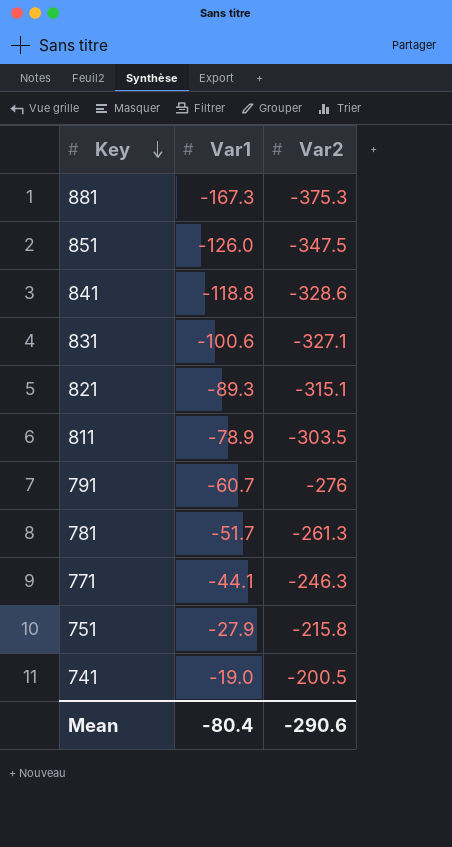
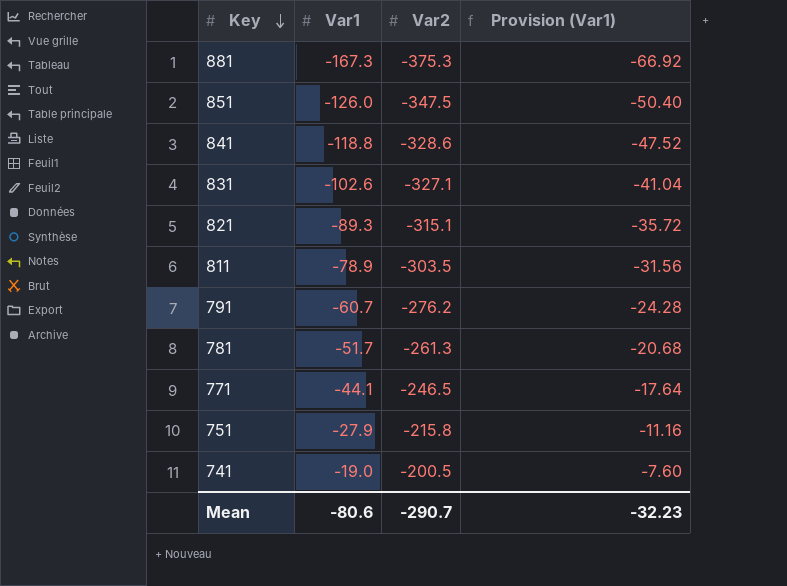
column Provision (Var1) | formula: none -> [Var1] * 0.4
831 | Var1: -100.6 -> -102.6
791 | Var2: -276 -> -276.2
771 | Var2: -246.3 -> -246.5
Mean | Var1: -80.4 -> -80.6
Mean | Var2: -290.6 -> -290.7

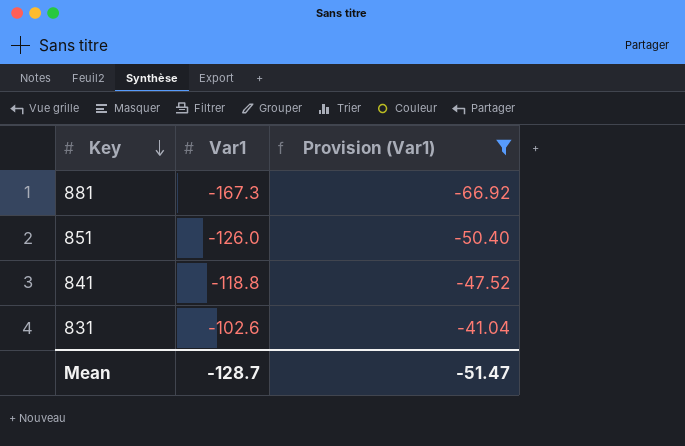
filter: none -> Provision (Var1) <= -41.04
column Var2 | position: 3 -> none
Mean | Var1: -80.6 -> -128.7
Mean | Provision (Var1): -32.23 -> -51.47

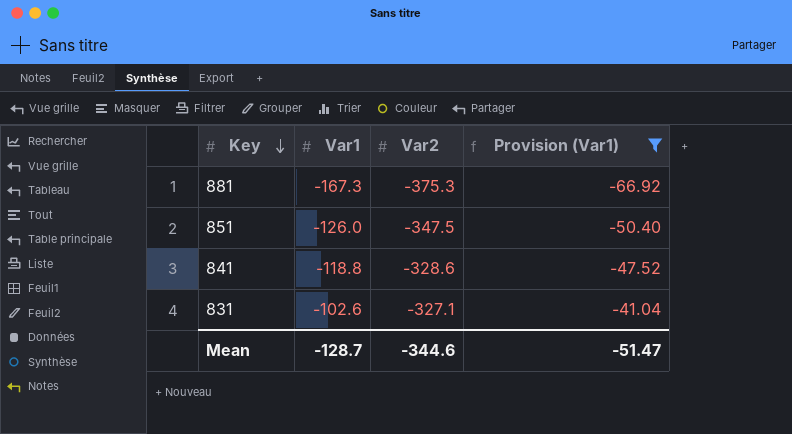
column Var2 | position: none -> 3

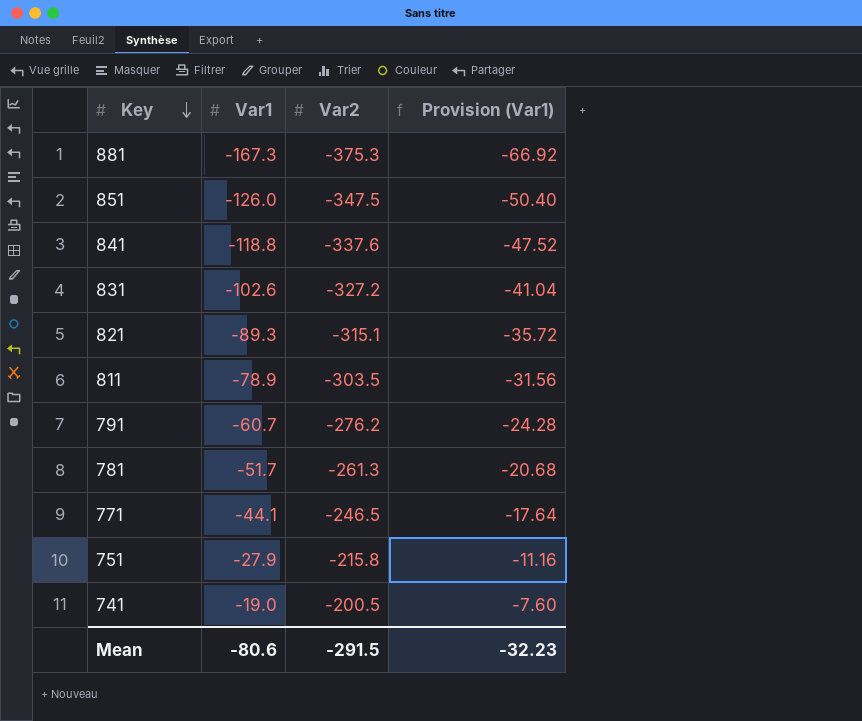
filter: Provision (Var1) <= -41.04 -> none
841 | Var2: -328.6 -> -337.6
831 | Var2: -327.1 -> -327.2
Mean | Var1: -128.7 -> -80.6
Mean | Var2: -344.6 -> -291.5
Mean | Provision (Var1): -51.47 -> -32.23

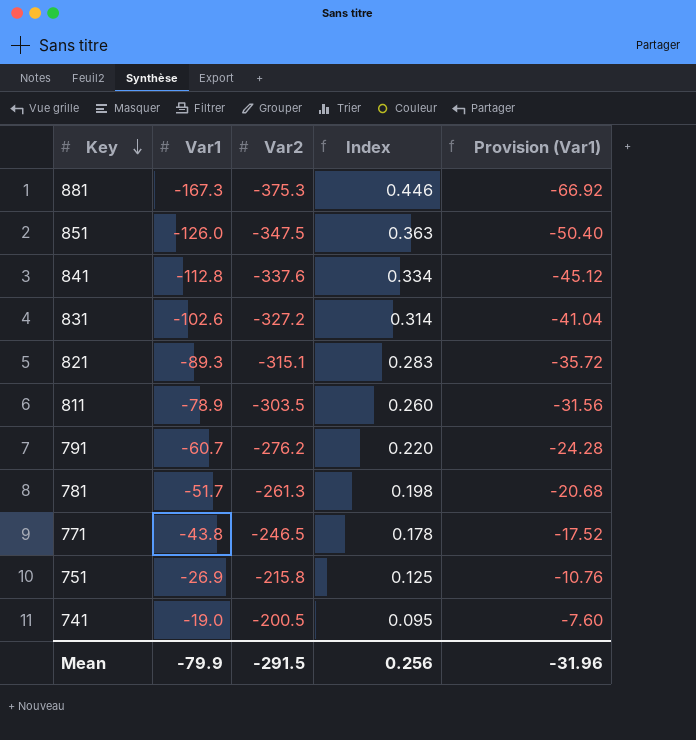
column Index | formula: none -> [Var1] / [Var2]
841 | Var1: -118.8 -> -112.8
841 | Provision (Var1): -47.52 -> -45.12
771 | Var1: -44.1 -> -43.8
771 | Provision (Var1): -17.64 -> -17.52
751 | Var1: -27.9 -> -26.9
751 | Provision (Var1): -11.16 -> -10.76
Mean | Var1: -80.6 -> -79.9
Mean | Provision (Var1): -32.23 -> -31.96

